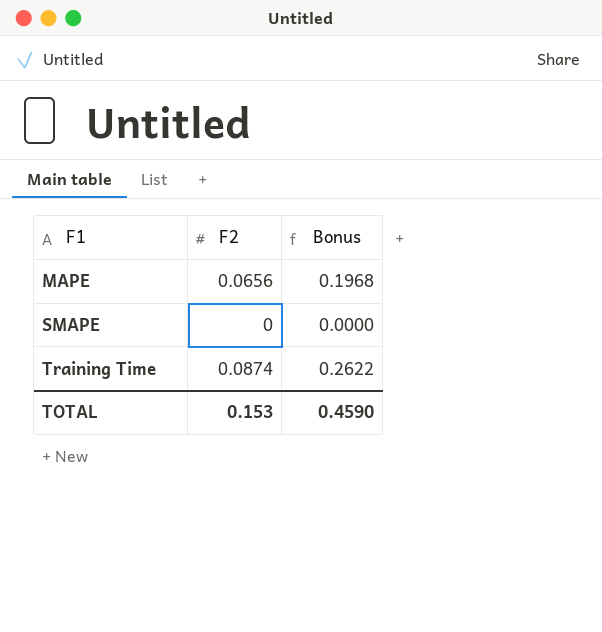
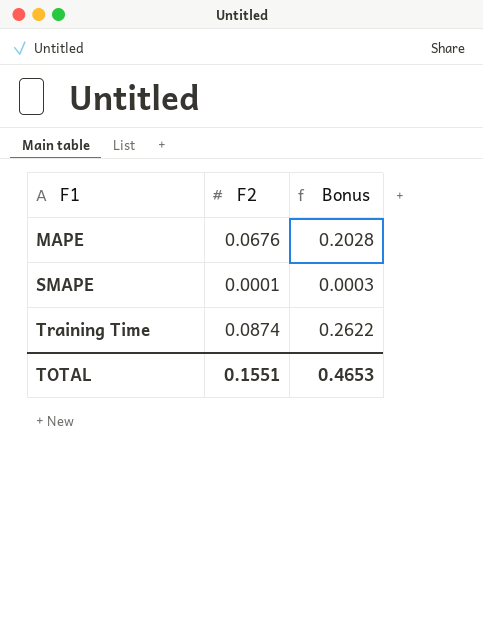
MAPE | F2: 0.0656 -> 0.0676
MAPE | Bonus: 0.1968 -> 0.2028
SMAPE | F2: 0 -> 0.0001
SMAPE | Bonus: 0.0000 -> 0.0003
TOTAL | F2: 0.153 -> 0.1551
TOTAL | Bonus: 0.4590 -> 0.4653

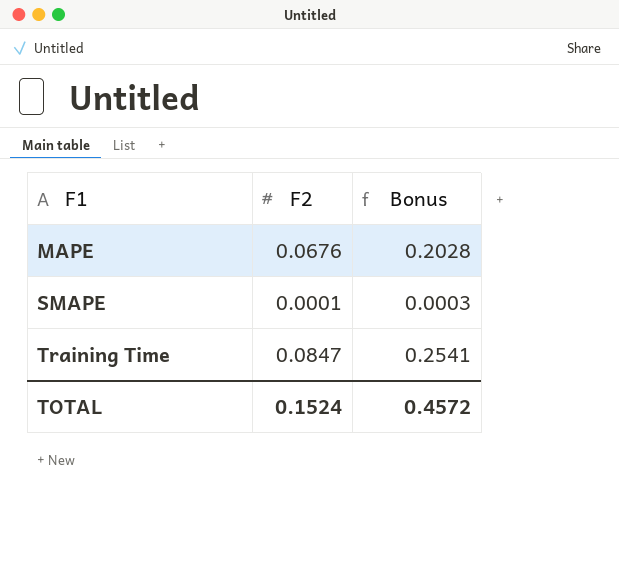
Training Time | F2: 0.0874 -> 0.0847
Training Time | Bonus: 0.2622 -> 0.2541
TOTAL | F2: 0.1551 -> 0.1524
TOTAL | Bonus: 0.4653 -> 0.4572

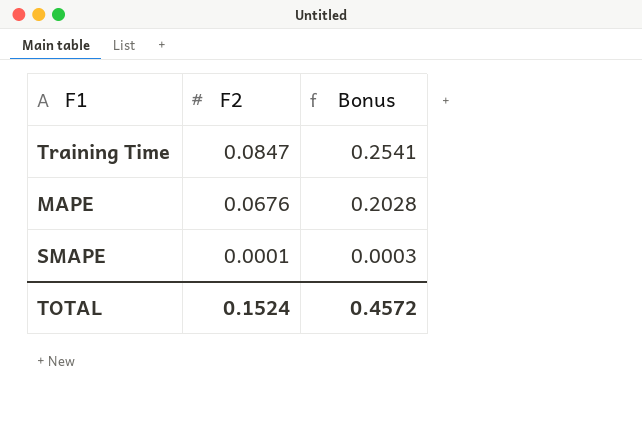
row order: F1 ascending -> F2 descending

